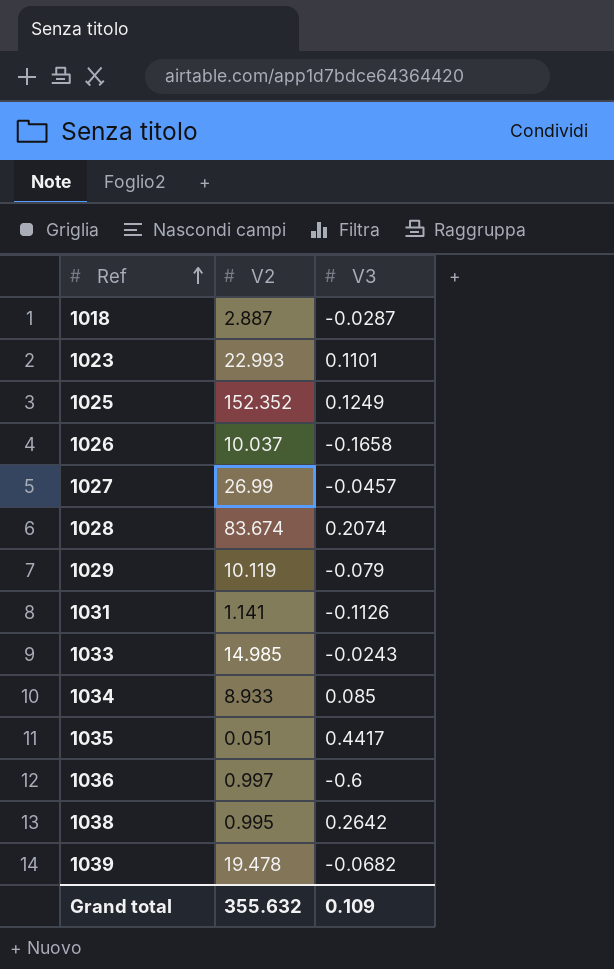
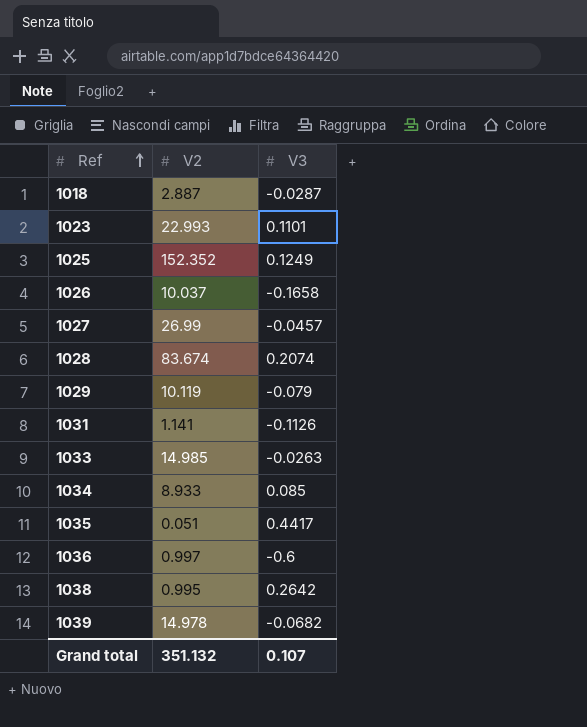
1033 | V3: -0.0243 -> -0.0263
1039 | V2: 19.478 -> 14.978
Grand total | V2: 355.632 -> 351.132
Grand total | V3: 0.109 -> 0.107

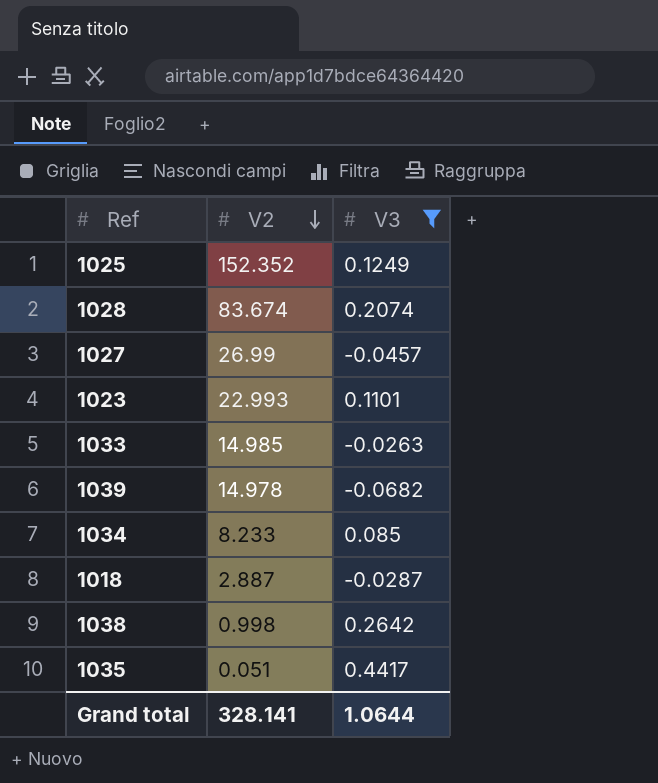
filter: none -> V3 >= -0.0682
row order: Ref ascending -> V2 descending
1034 | V2: 8.933 -> 8.233
1038 | V2: 0.995 -> 0.998
Grand total | V2: 351.132 -> 328.141
Grand total | V3: 0.107 -> 1.0644

